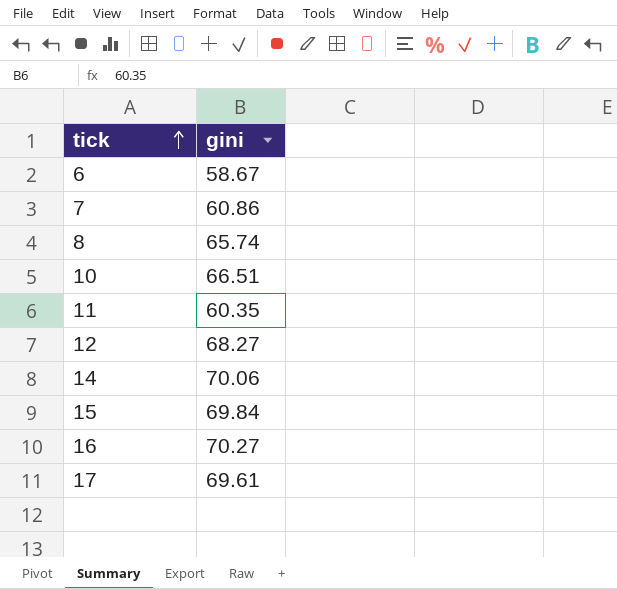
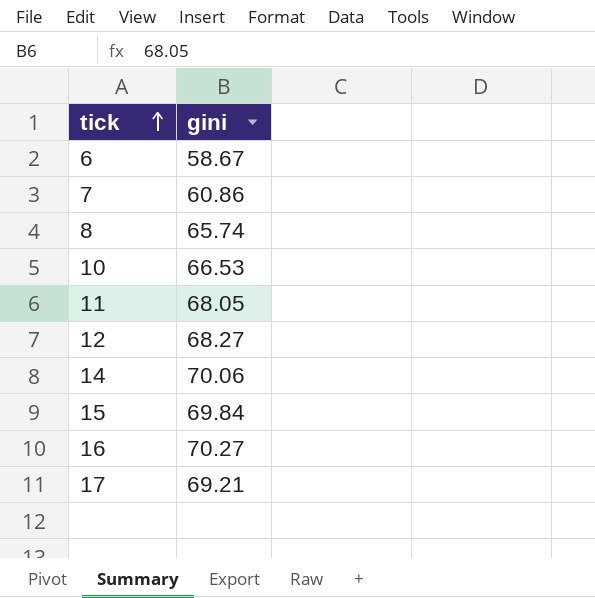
10 | gini: 66.51 -> 66.53
11 | gini: 60.35 -> 68.05
17 | gini: 69.61 -> 69.21

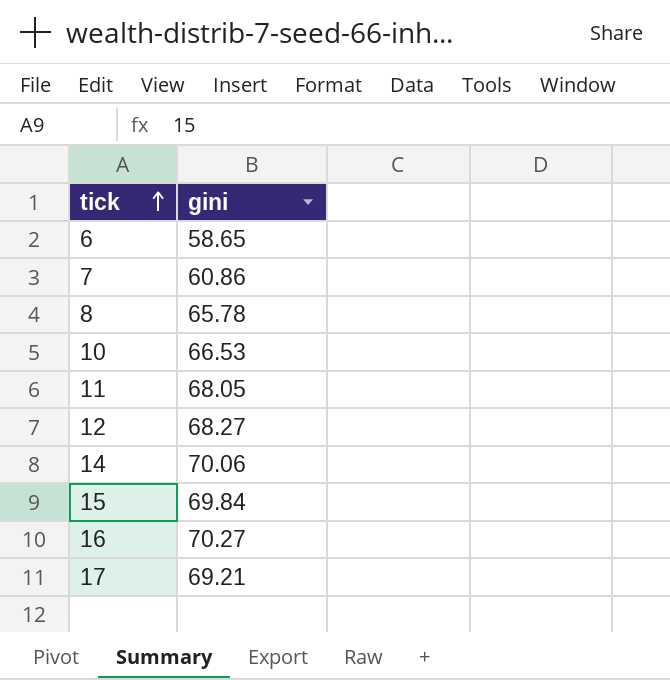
6 | gini: 58.67 -> 58.65
8 | gini: 65.74 -> 65.78

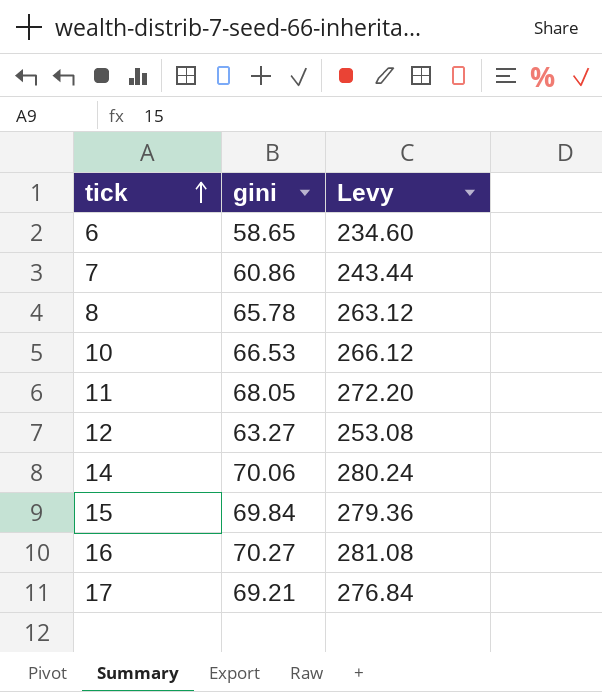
column Levy | formula: none -> [gini] * 4
12 | gini: 68.27 -> 63.27

